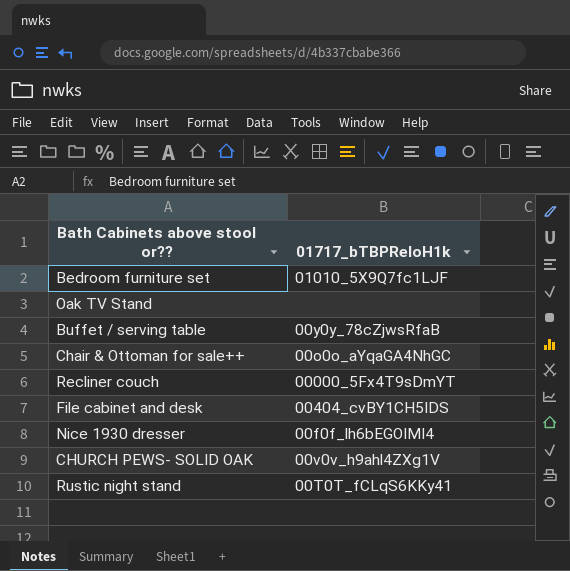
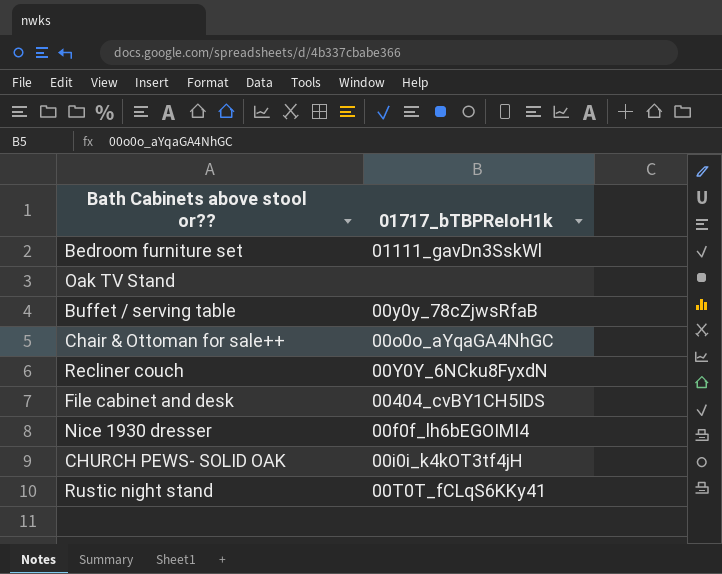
Bedroom furniture set | 01717_bTBPReIoH1k: 01010_5X9Q7fc1LJF -> 01111_gavDn3SskWl
Recliner couch | 01717_bTBPReIoH1k: 00000_5Fx4T9sDmYT -> 00Y0Y_6NCku8FyxdN
CHURCH PEWS- SOLID OAK | 01717_bTBPReIoH1k: 00v0v_h9ahl4ZXg1V -> 00i0i_k4kOT3tf4jH

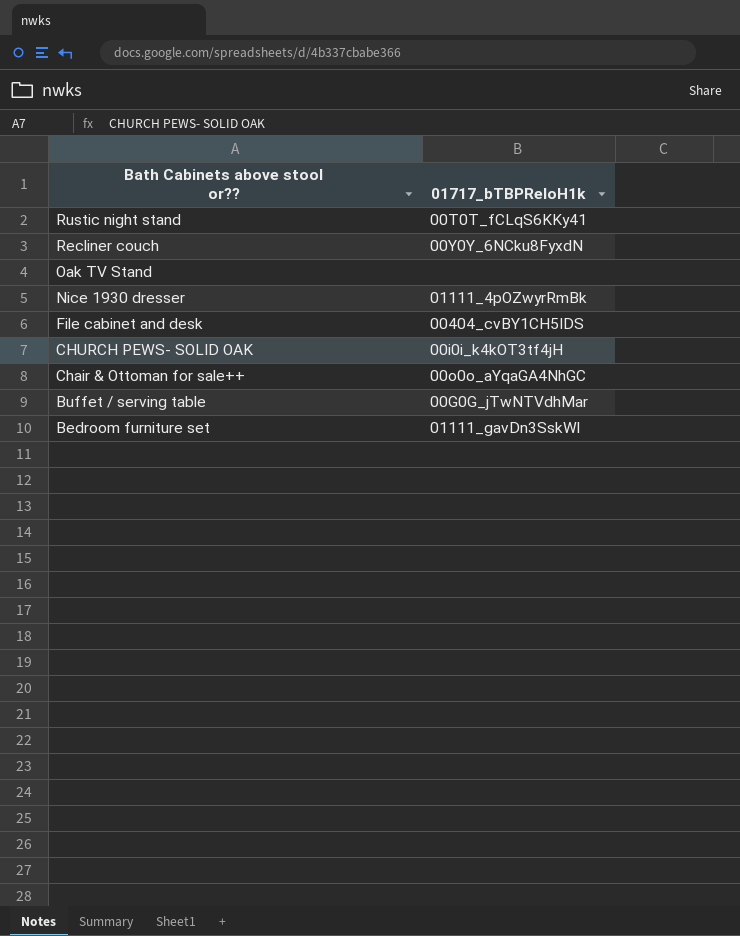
row order: none -> Bath Cabinets above stool or?? descending
Nice 1930 dresser | 01717_bTBPReIoH1k: 00f0f_lh6bEGOIMI4 -> 01111_4pOZwyrRmBk
Buffet / serving table | 01717_bTBPReIoH1k: 00y0y_78cZjwsRfaB -> 00G0G_jTwNTVdhMar

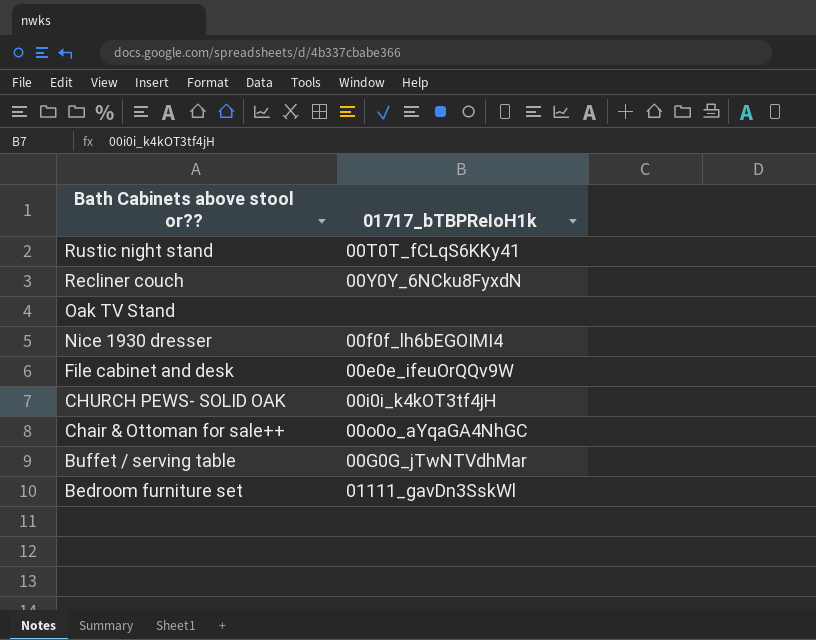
Nice 1930 dresser | 01717_bTBPReIoH1k: 01111_4pOZwyrRmBk -> 00f0f_lh6bEGOIMI4
File cabinet and desk | 01717_bTBPReIoH1k: 00404_cvBY1CH5IDS -> 00e0e_ifeuOrQQv9W

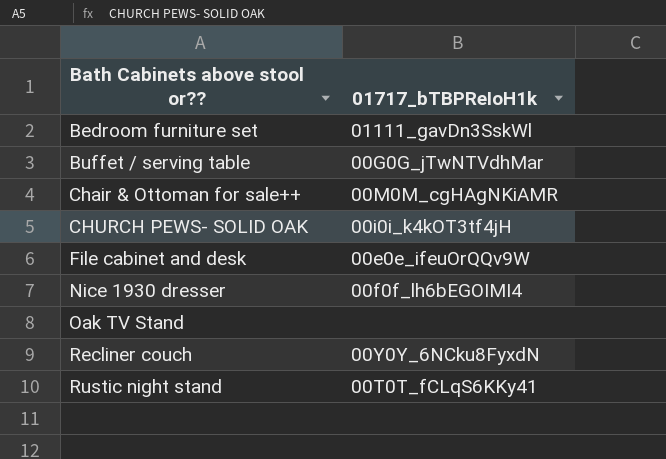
row order: Bath Cabinets above stool or?? descending -> Bath Cabinets above stool or?? ascending
Chair & Ottoman for sale++ | 01717_bTBPReIoH1k: 00o0o_aYqaGA4NhGC -> 00M0M_cgHAgNKiAMR

